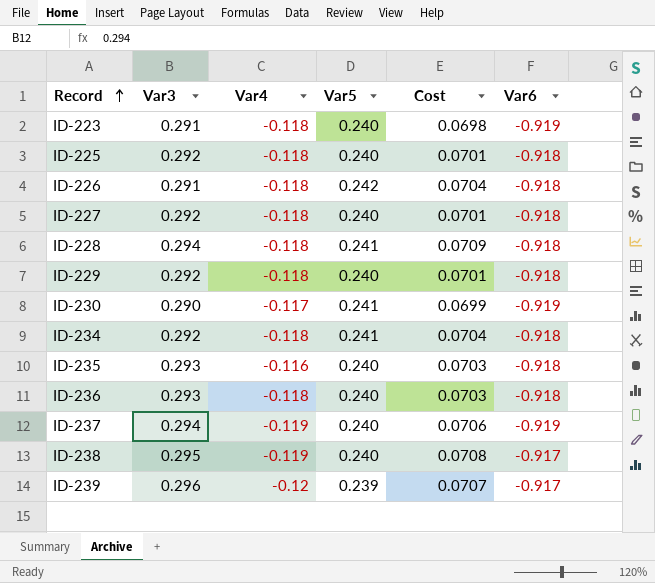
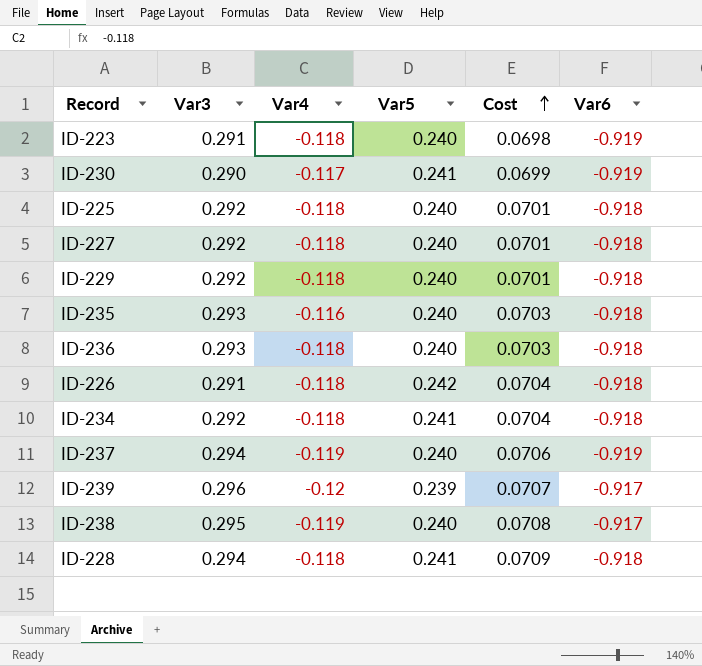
row order: Record ascending -> Cost ascending

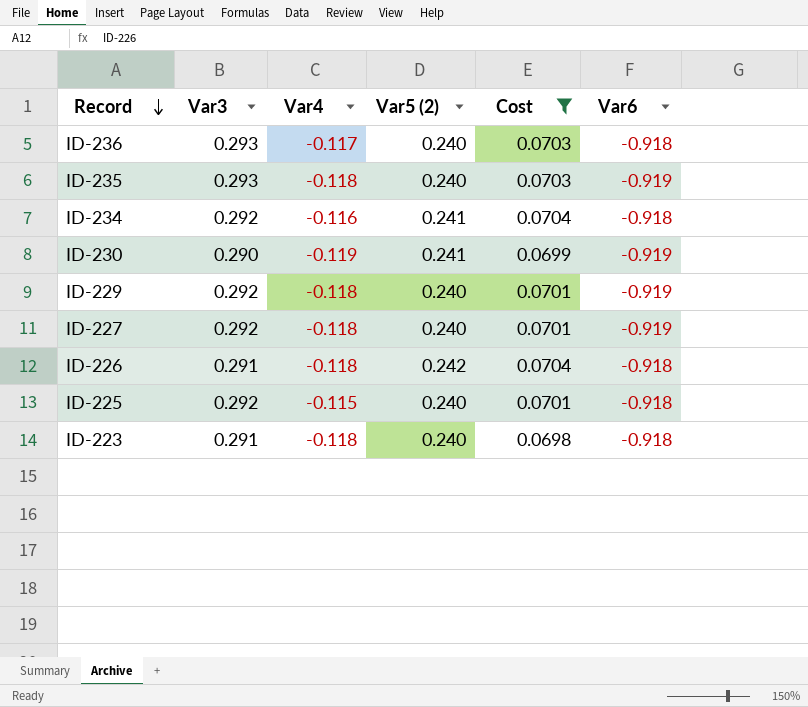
filter: none -> Cost <= 0.0704
row order: Cost ascending -> Record descending
column name: Var5 -> Var5 (2)
ID-236 | Var4: -0.118 -> -0.117
ID-235 | Var4: -0.116 -> -0.118
ID-235 | Var6: -0.918 -> -0.919
ID-234 | Var4: -0.118 -> -0.116
ID-230 | Var4: -0.117 -> -0.119
ID-229 | Var6: -0.918 -> -0.919
ID-227 | Var6: -0.918 -> -0.919
ID-225 | Var4: -0.118 -> -0.115
ID-223 | Var6: -0.919 -> -0.918

